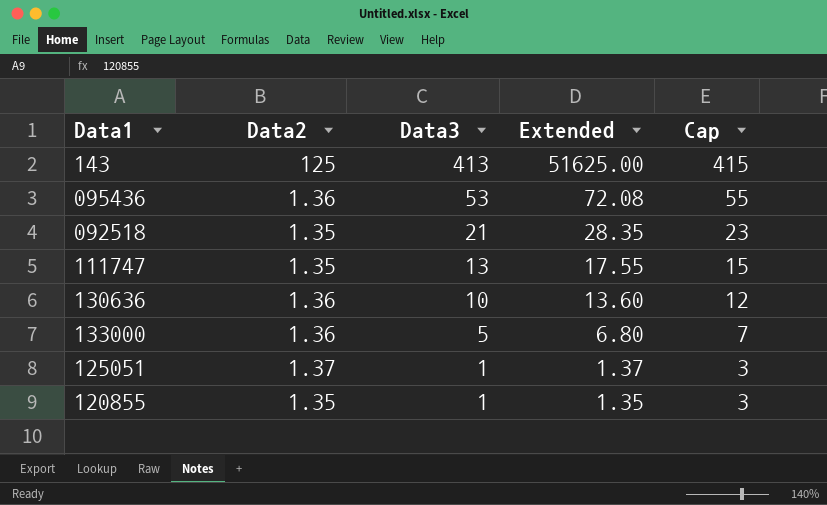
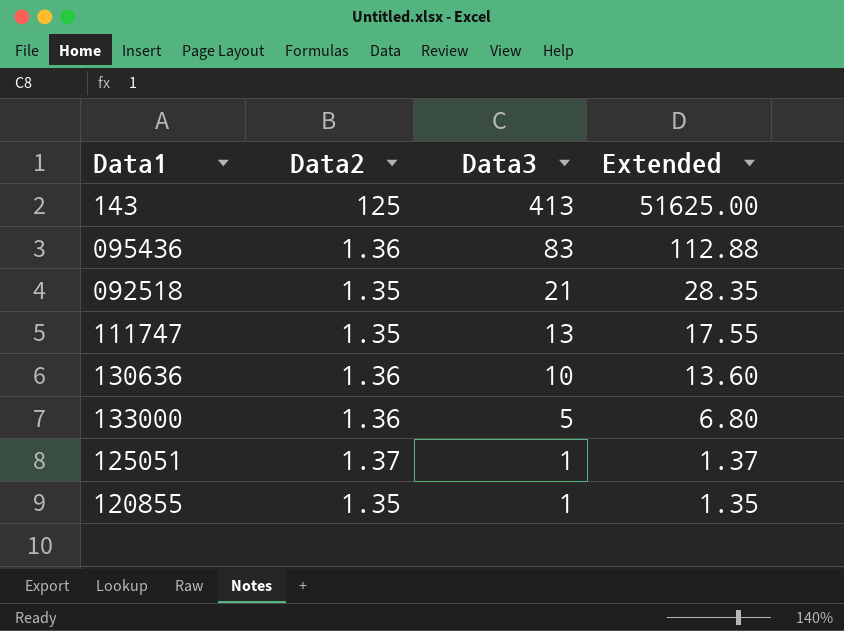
column Cap | formula: [Data3] + 2 -> none
095436 | Data3: 53 -> 83
095436 | Extended: 72.08 -> 112.88

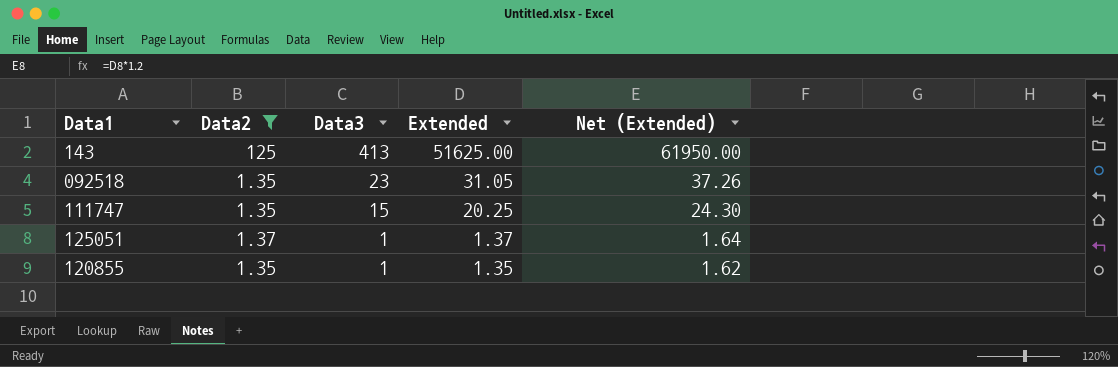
filter: none -> Data2 != 1.36
column Net (Extended) | formula: none -> [Extended] * 1.2
092518 | Data3: 21 -> 23
092518 | Extended: 28.35 -> 31.05
111747 | Data3: 13 -> 15
111747 | Extended: 17.55 -> 20.25

